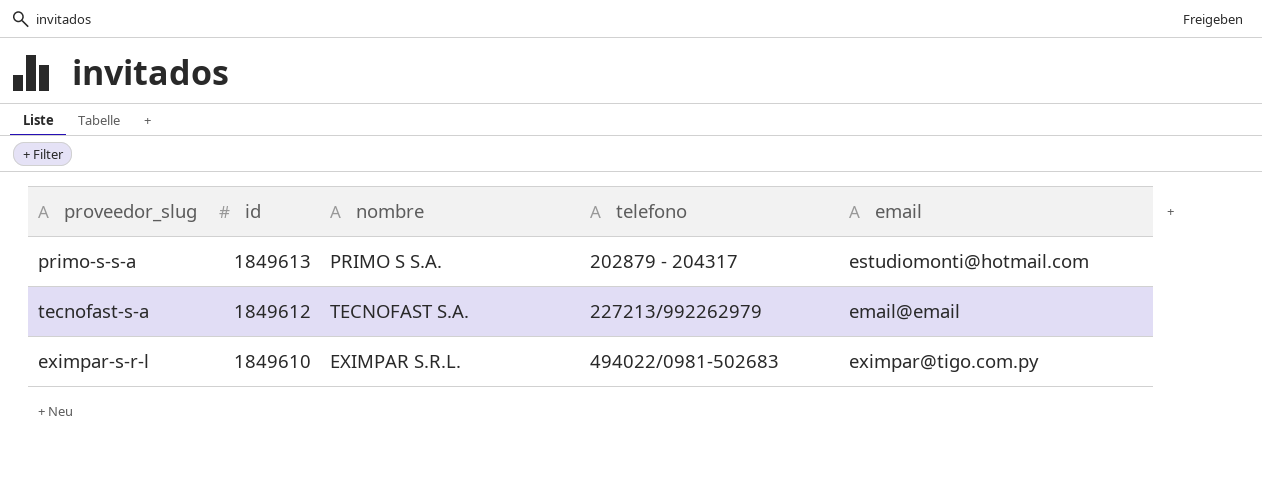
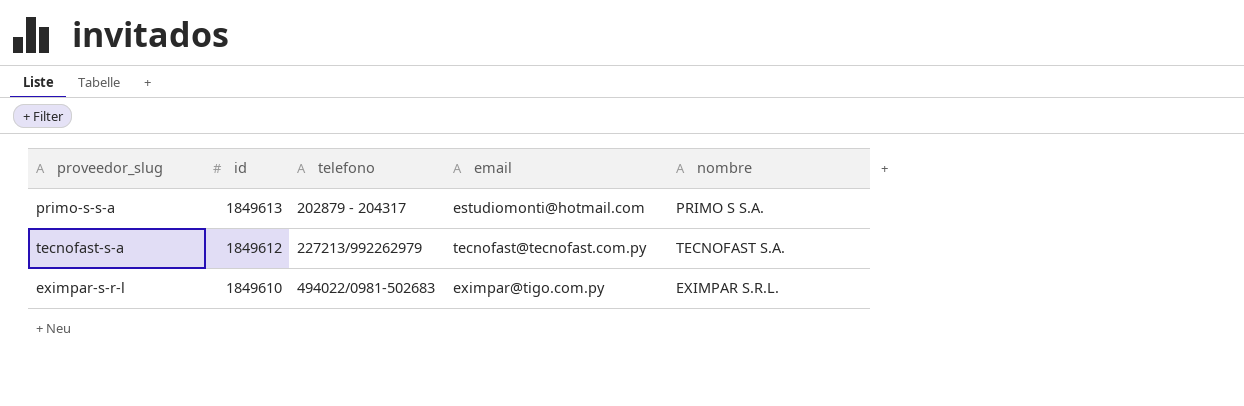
column nombre | position: 3 -> 5
tecnofast-s-a | email: email@email -> tecnofast@tecnofast.com.py

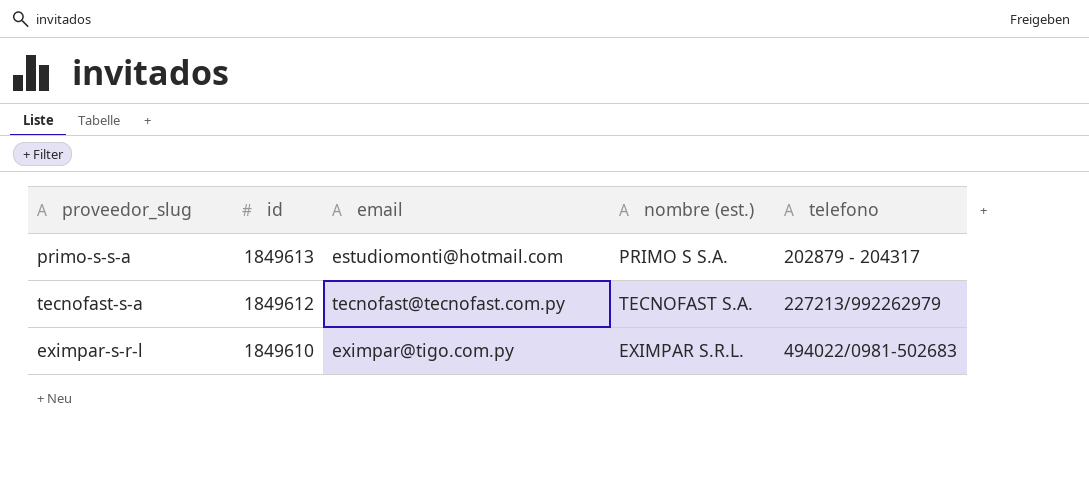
column name: nombre -> nombre (est.)
column telefono | position: 3 -> 5

